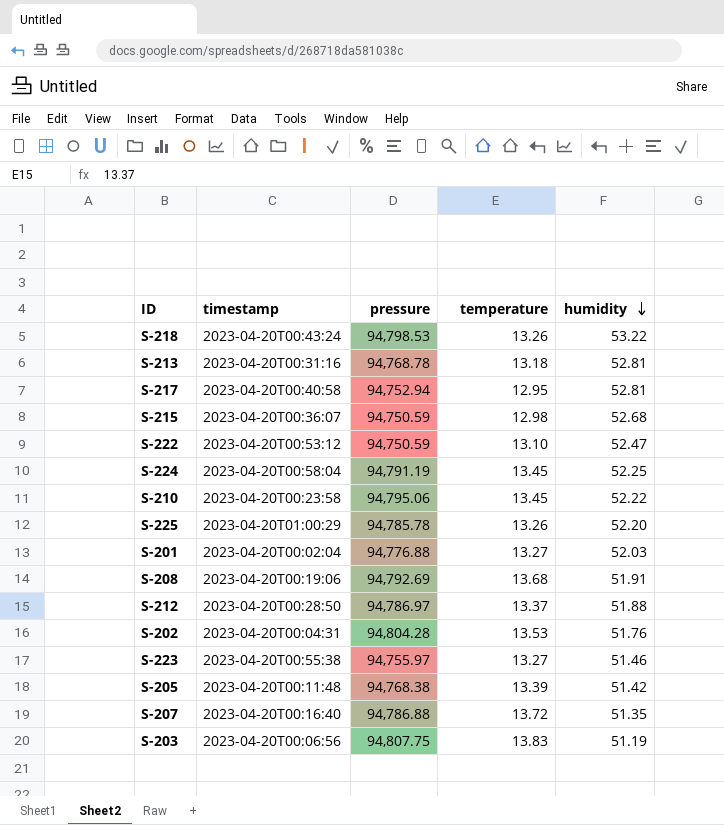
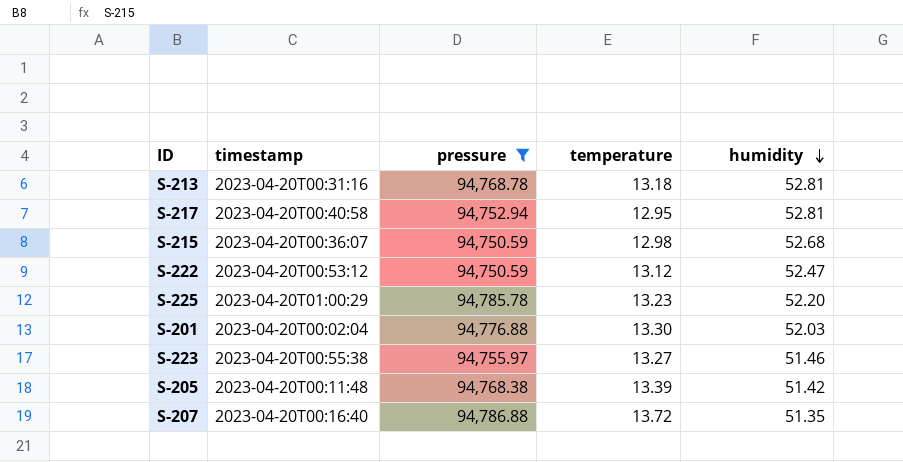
filter: none -> pressure <= 94,786.88
S-222 | temperature: 13.10 -> 13.12
S-225 | temperature: 13.26 -> 13.23
S-201 | temperature: 13.27 -> 13.30

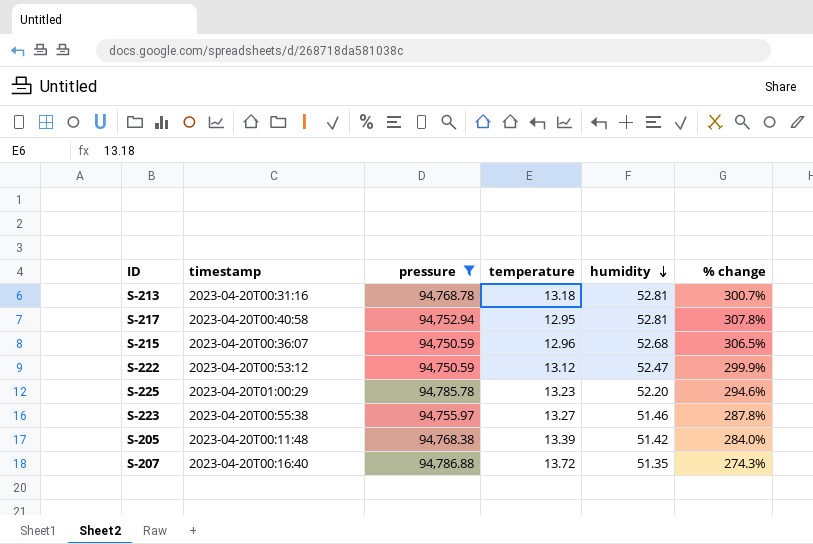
column % change | formula: none -> ([humidity] - [temperature]) / [temperature]
row S-201: 2023-04-20T00:02:04 | 94,776.88 | 13.30 | 52.03 -> none
S-215 | temperature: 12.98 -> 12.96

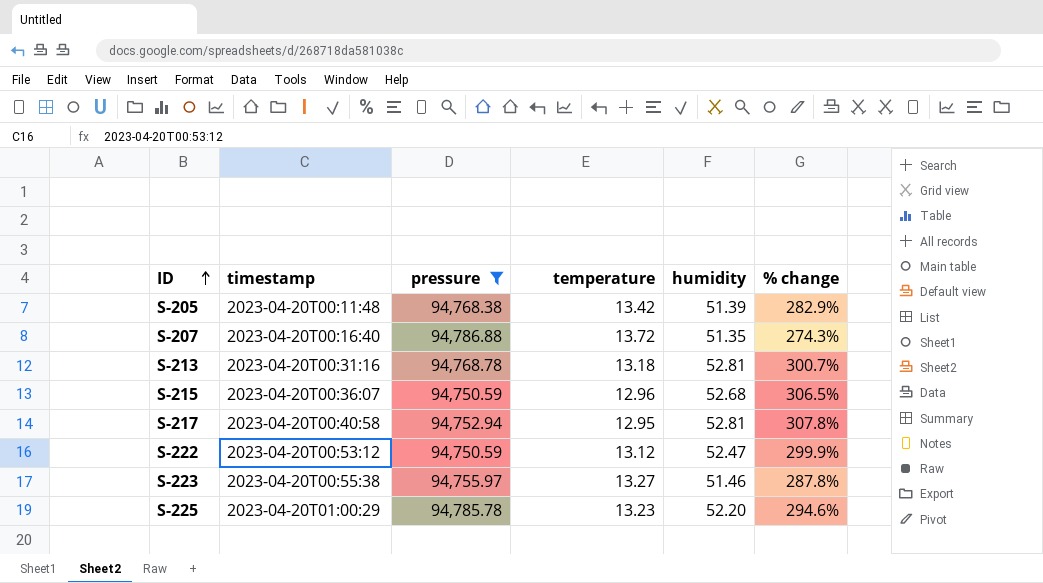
row order: humidity descending -> ID ascending
S-205 | temperature: 13.39 -> 13.42
S-205 | humidity: 51.42 -> 51.39
S-205 | % change: 284.0% -> 282.9%

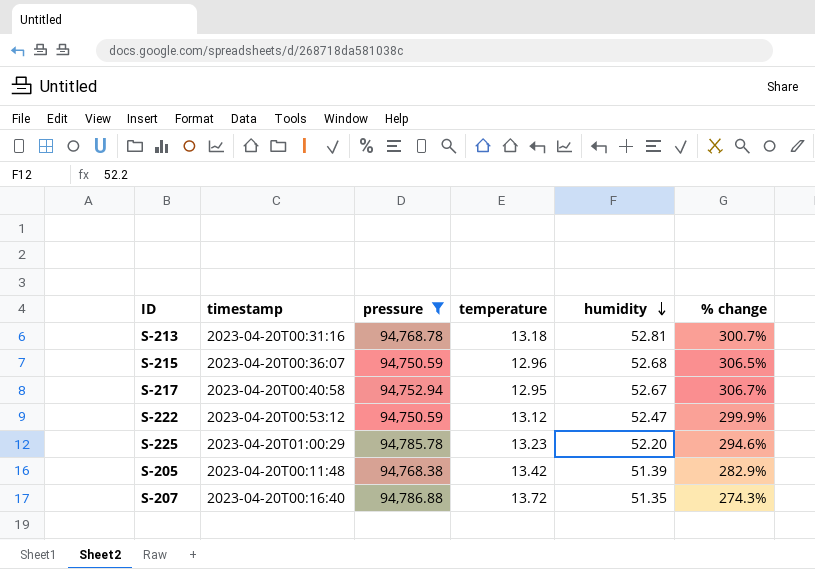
row order: ID ascending -> humidity descending
row S-223: 2023-04-20T00:55:38 | 94,755.97 | 13.27 | 51.46 | 287.8% -> none
S-217 | humidity: 52.81 -> 52.67
S-217 | % change: 307.8% -> 306.7%

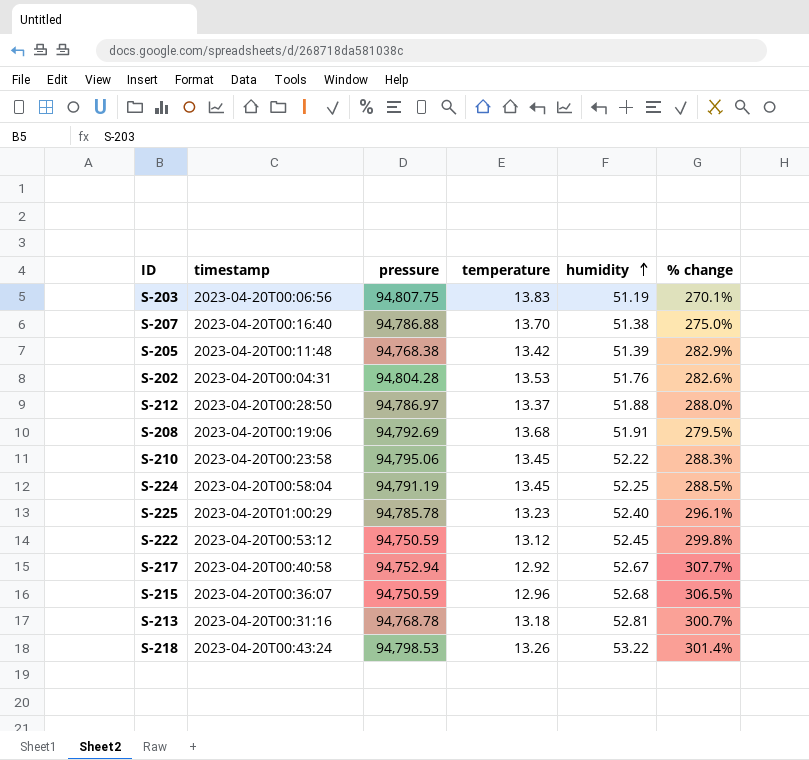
filter: pressure <= 94,786.88 -> none
row order: humidity descending -> humidity ascending
S-207 | temperature: 13.72 -> 13.70
S-207 | humidity: 51.35 -> 51.38
S-207 | % change: 274.3% -> 275.0%
S-225 | humidity: 52.20 -> 52.40
S-225 | % change: 294.6% -> 296.1%
S-222 | humidity: 52.47 -> 52.45
S-222 | % change: 299.9% -> 299.8%
S-217 | temperature: 12.95 -> 12.92
S-217 | % change: 306.7% -> 307.7%

